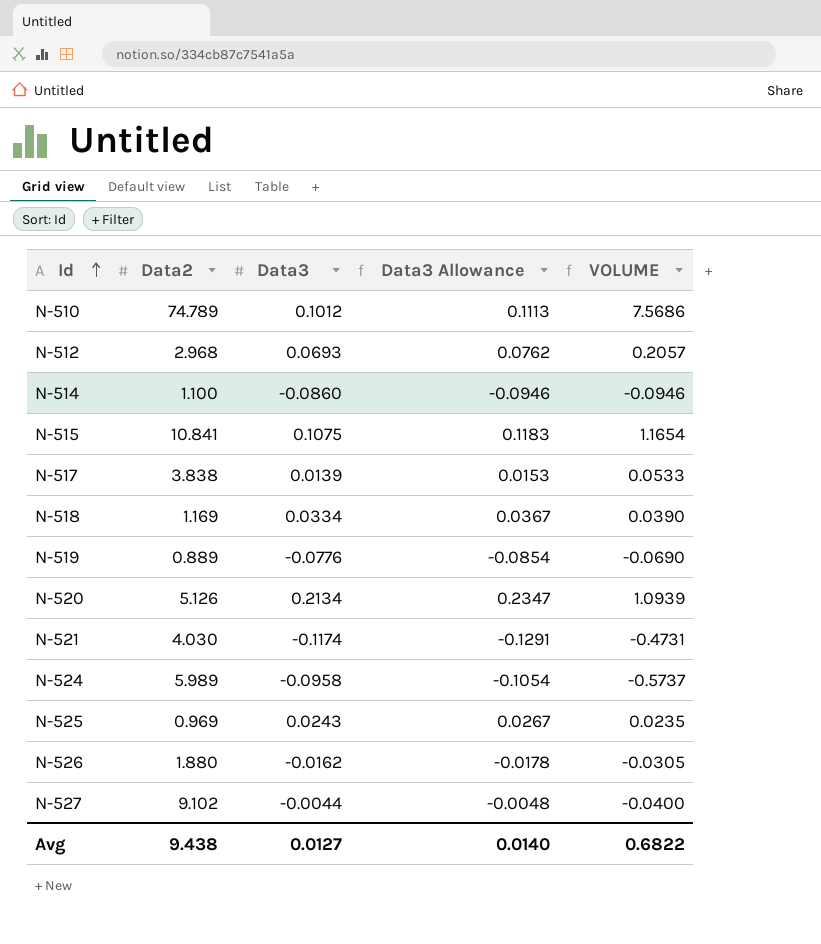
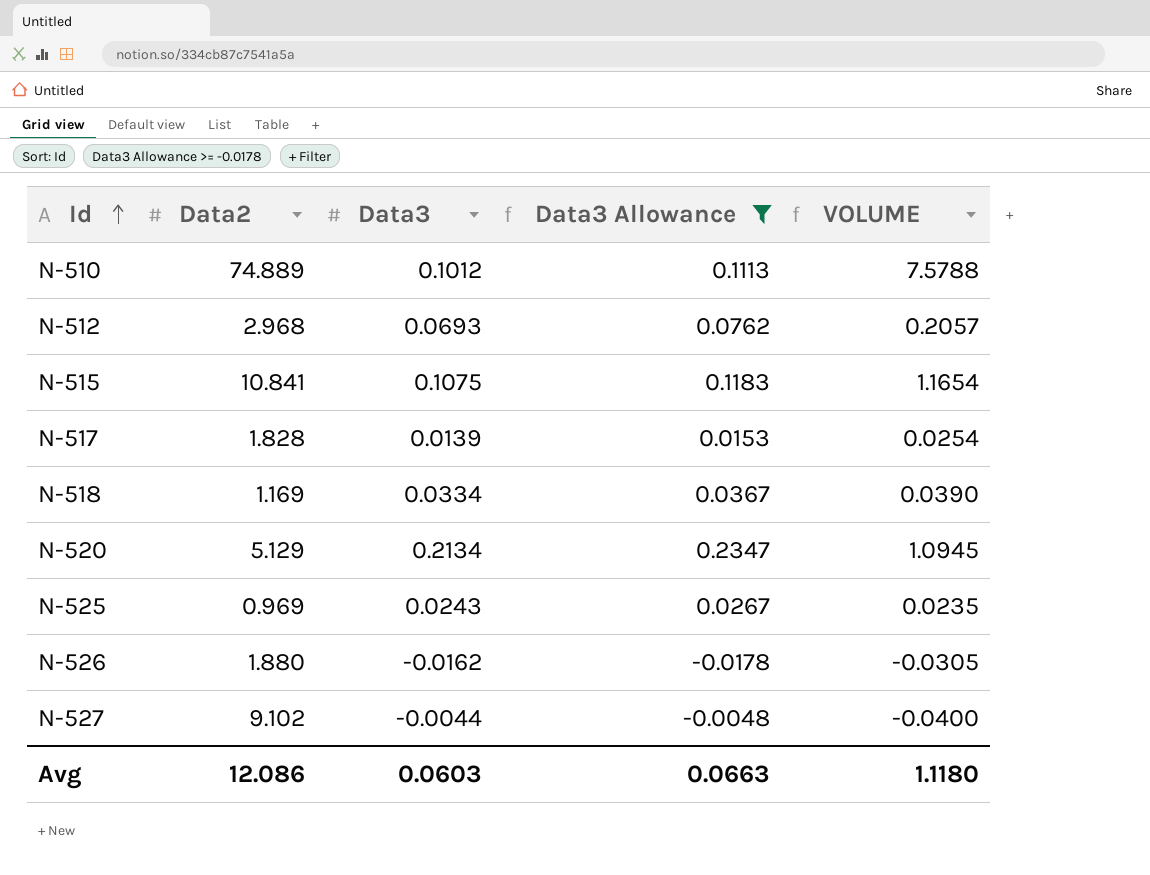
filter: none -> Data3 Allowance >= -0.0178
N-510 | Data2: 74.789 -> 74.889
N-510 | VOLUME: 7.5686 -> 7.5788
N-517 | Data2: 3.838 -> 1.828
N-517 | VOLUME: 0.0533 -> 0.0254
N-520 | Data2: 5.126 -> 5.129
N-520 | VOLUME: 1.0939 -> 1.0945
Avg | Data2: 9.438 -> 12.086
Avg | Data3: 0.0127 -> 0.0603
Avg | Data3 Allowance: 0.0140 -> 0.0663
Avg | VOLUME: 0.6822 -> 1.1180

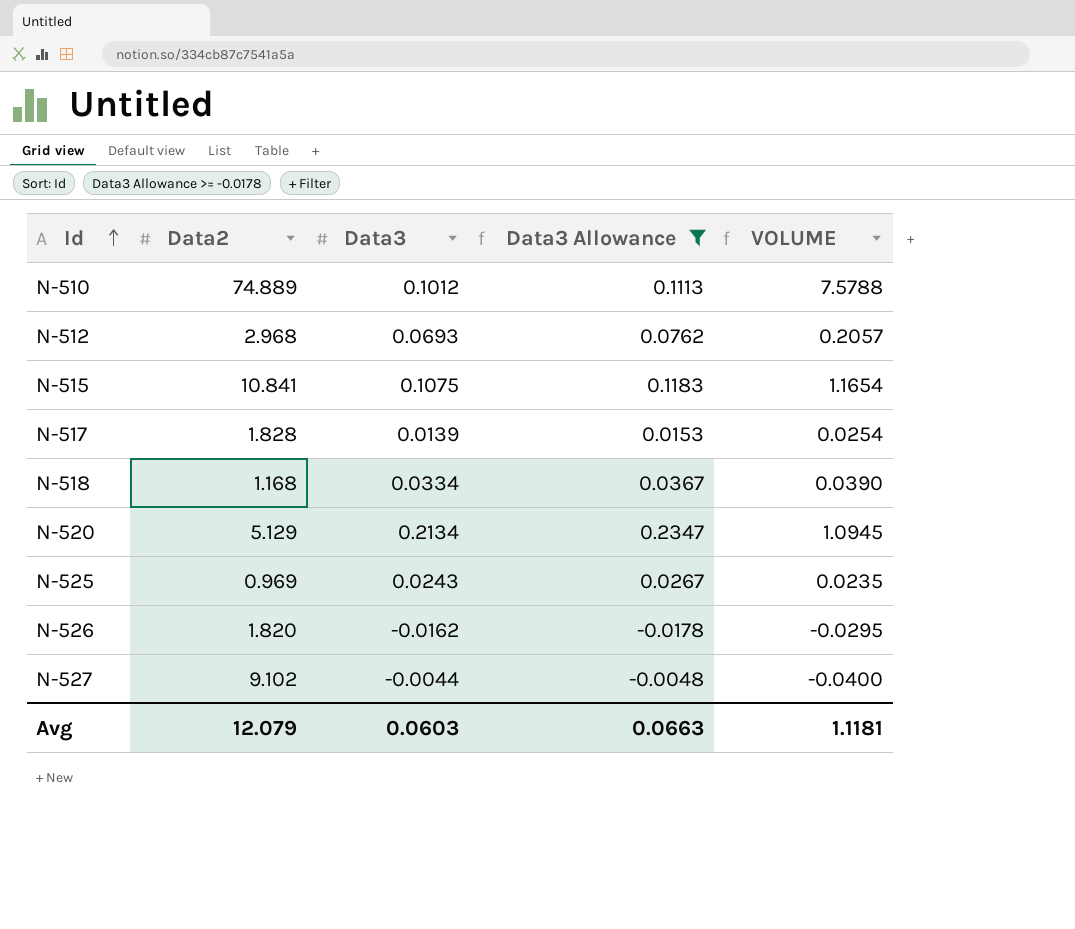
N-518 | Data2: 1.169 -> 1.168
N-526 | Data2: 1.880 -> 1.820
N-526 | VOLUME: -0.0305 -> -0.0295
Avg | Data2: 12.086 -> 12.079
Avg | VOLUME: 1.1180 -> 1.1181

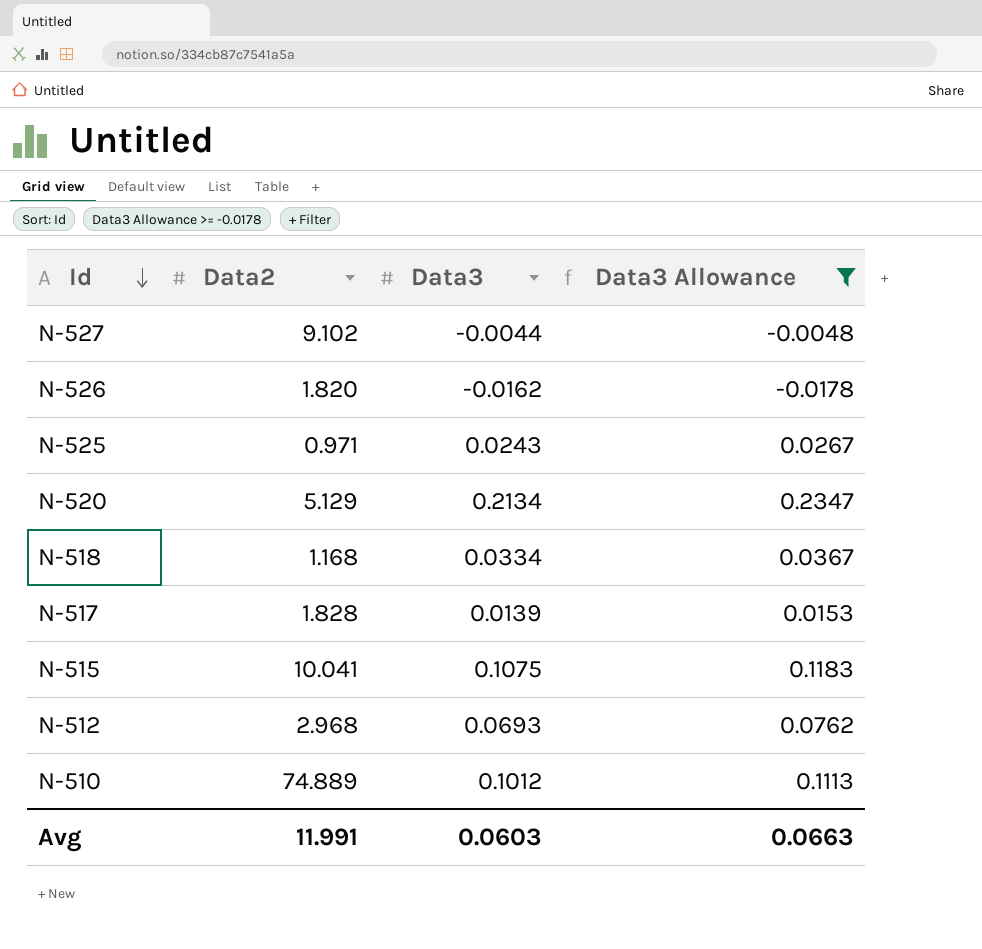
row order: Id ascending -> Id descending
column VOLUME | formula: [Data2] * [Data3] -> none
N-525 | Data2: 0.969 -> 0.971
N-515 | Data2: 10.841 -> 10.041
Avg | Data2: 12.079 -> 11.991

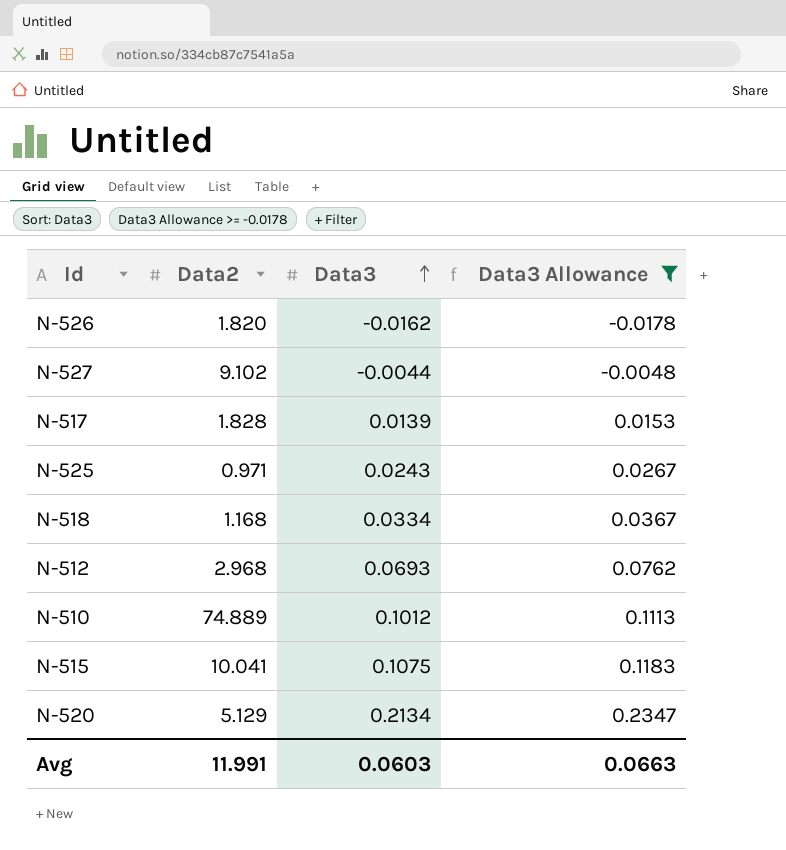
row order: Id descending -> Data3 ascending

